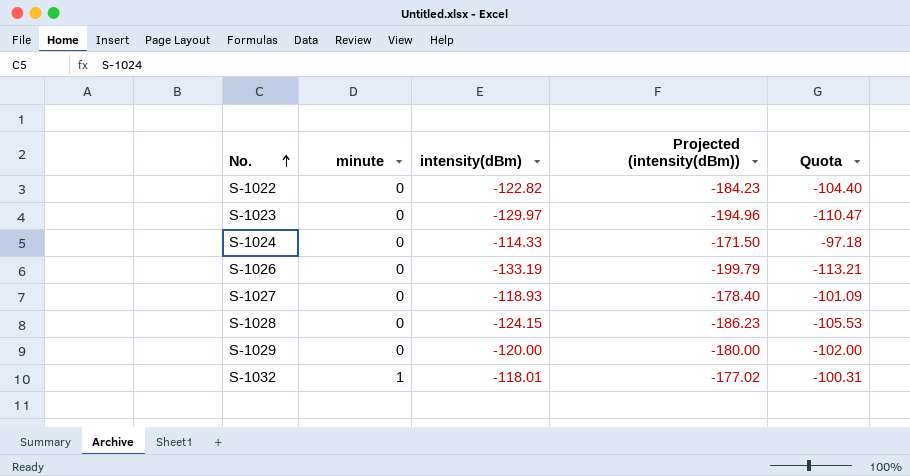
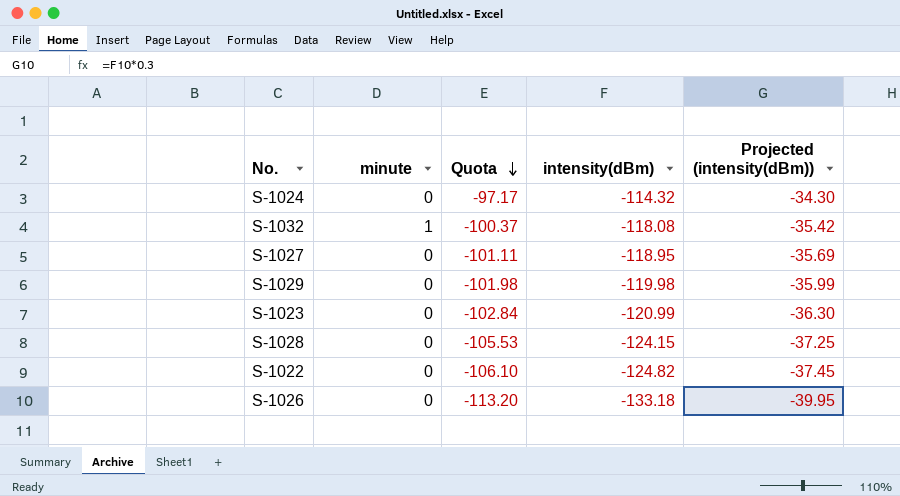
row order: No. ascending -> Quota descending
column Quota | position: 5 -> 3
column Projected (intensity(dBm)) | formula: [intensity(dBm)] * 1.5 -> [intensity(dBm)] * 0.3
S-1024 | Quota: -97.18 -> -97.17
S-1024 | intensity(dBm): -114.33 -> -114.32
S-1032 | Quota: -100.31 -> -100.37
S-1032 | intensity(dBm): -118.01 -> -118.08
S-1027 | Quota: -101.09 -> -101.11
S-1027 | intensity(dBm): -118.93 -> -118.95
S-1029 | Quota: -102.00 -> -101.98
S-1029 | intensity(dBm): -120.00 -> -119.98
S-1023 | Quota: -110.47 -> -102.84
S-1023 | intensity(dBm): -129.97 -> -120.99
S-1022 | Quota: -104.40 -> -106.10
S-1022 | intensity(dBm): -122.82 -> -124.82
S-1026 | Quota: -113.21 -> -113.20
S-1026 | intensity(dBm): -133.19 -> -133.18

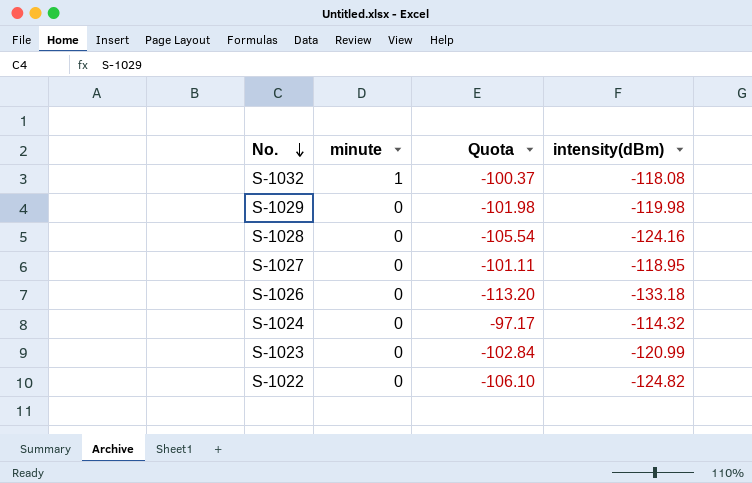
row order: Quota descending -> No. descending
column Projected (intensity(dBm)) | formula: [intensity(dBm)] * 0.3 -> none
S-1028 | Quota: -105.53 -> -105.54
S-1028 | intensity(dBm): -124.15 -> -124.16

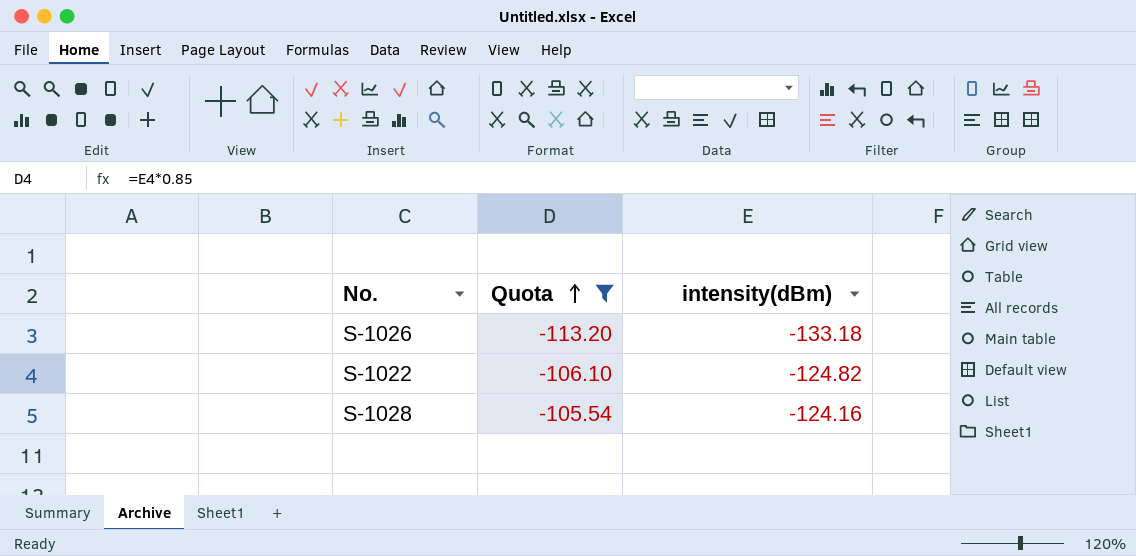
filter: none -> Quota <= -105.54
row order: No. descending -> Quota ascending
column minute | position: 2 -> none

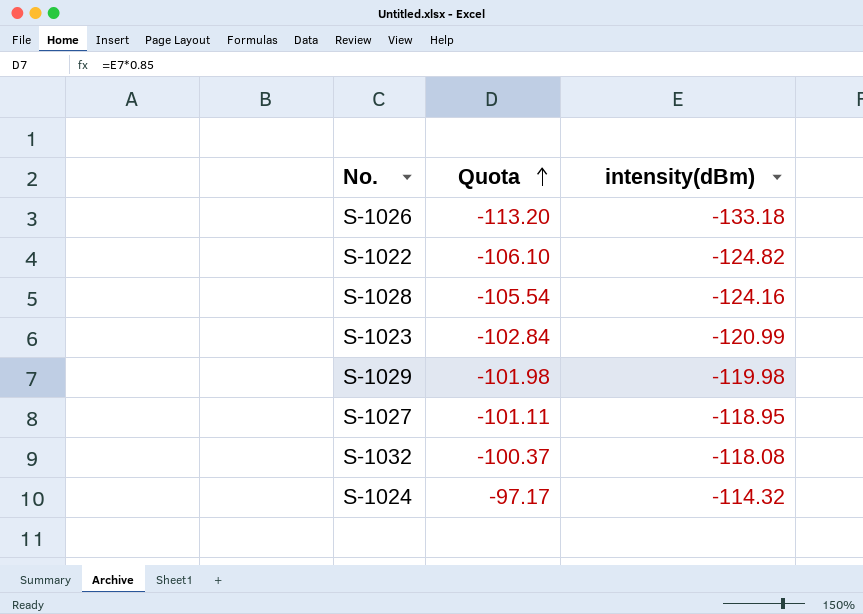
filter: Quota <= -105.54 -> none

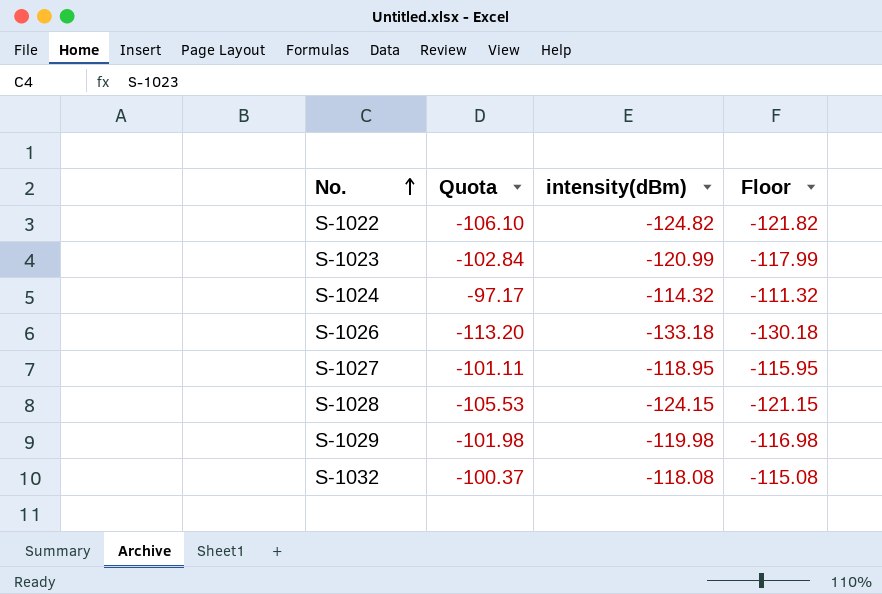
row order: Quota ascending -> No. ascending
column Floor | formula: none -> [intensity(dBm)] + 3
S-1028 | Quota: -105.54 -> -105.53
S-1028 | intensity(dBm): -124.16 -> -124.15

